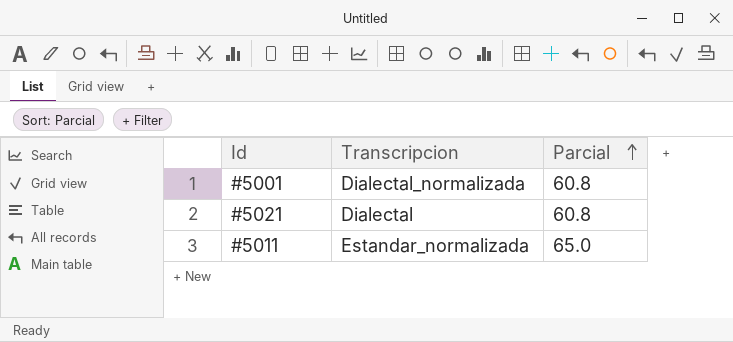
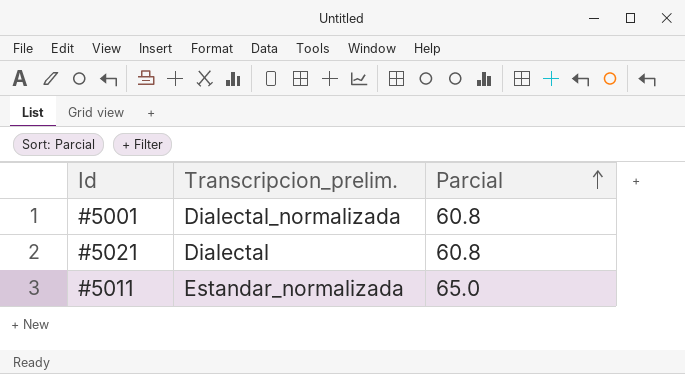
column name: Transcripcion -> Transcripcion_prelim.

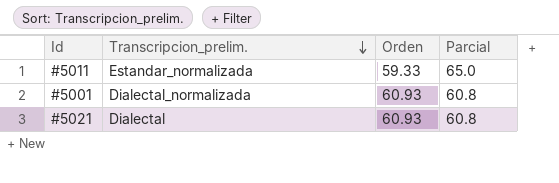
row order: Parcial ascending -> Transcripcion_prelim. descending
column Orden | position: none -> 3

